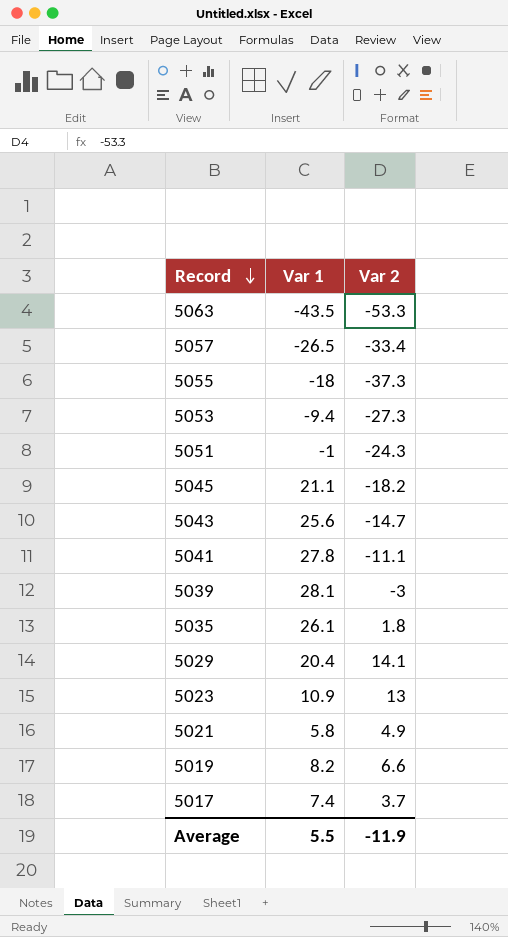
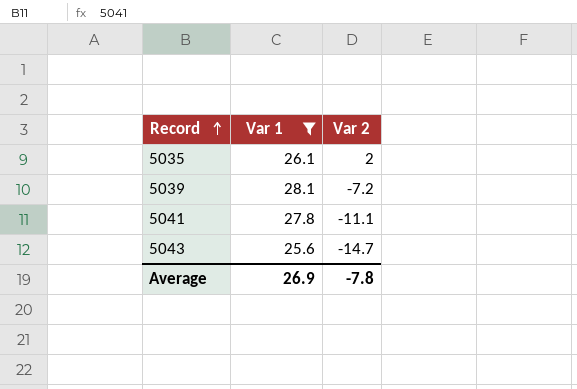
filter: none -> Var 1 >= 25.6
row order: Record descending -> Record ascending
5035 | Var 2: 1.8 -> 2
5039 | Var 2: -3 -> -7.2
Average | Var 1: 5.5 -> 26.9
Average | Var 2: -11.9 -> -7.8

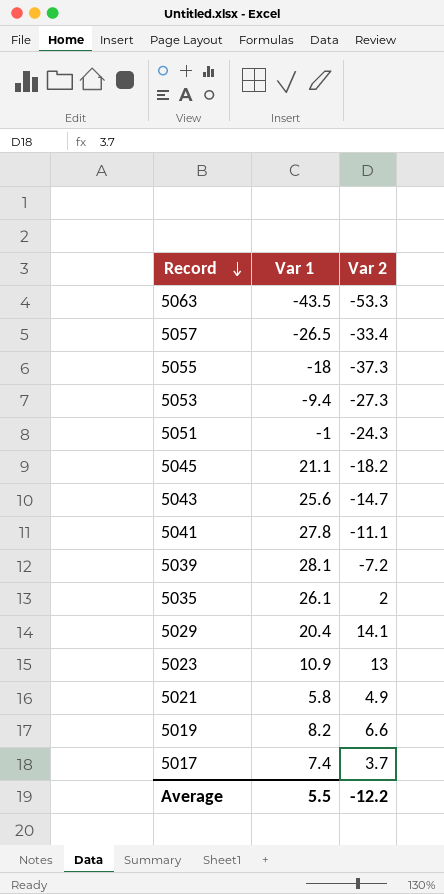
filter: Var 1 >= 25.6 -> none
row order: Record ascending -> Record descending
Average | Var 1: 26.9 -> 5.5
Average | Var 2: -7.8 -> -12.2

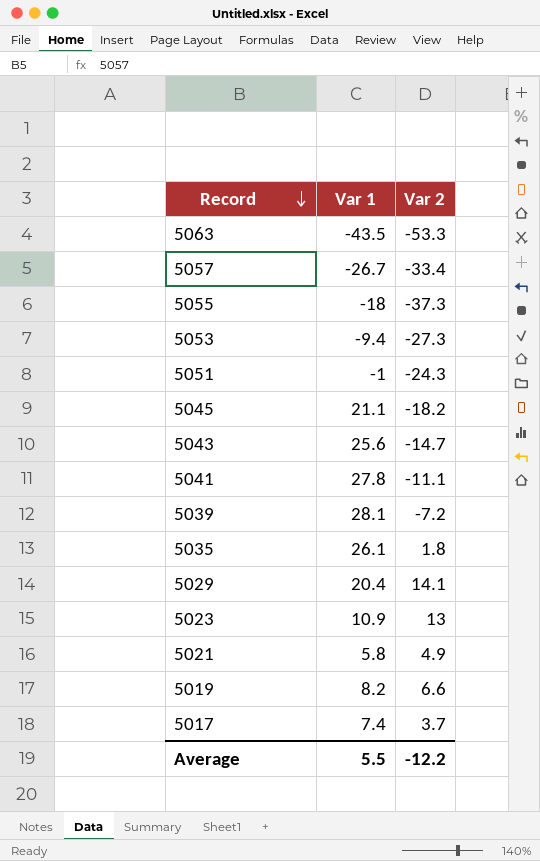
5057 | Var 1: -26.5 -> -26.7
5035 | Var 2: 2 -> 1.8

